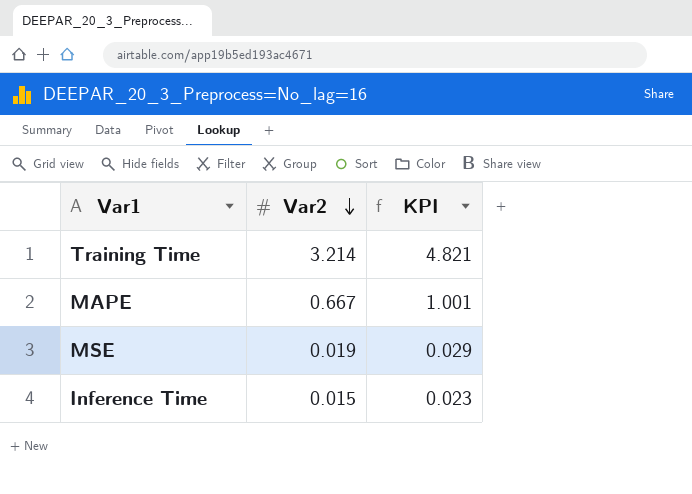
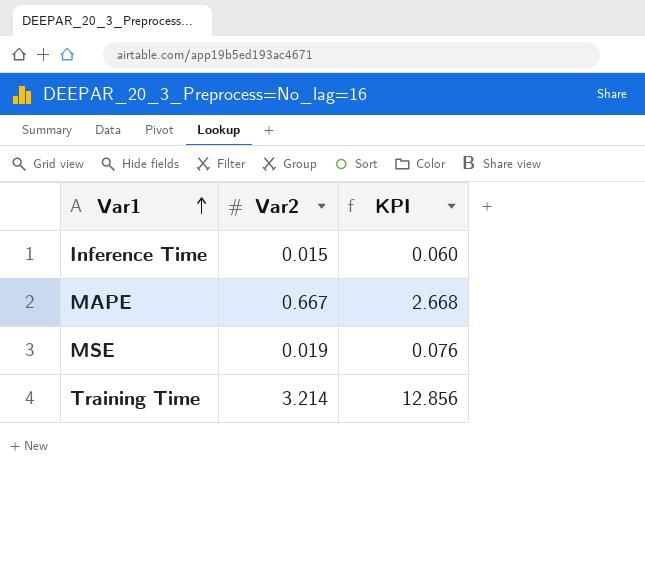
row order: Var2 descending -> Var1 ascending
column KPI | formula: [Var2] * 1.5 -> [Var2] * 4

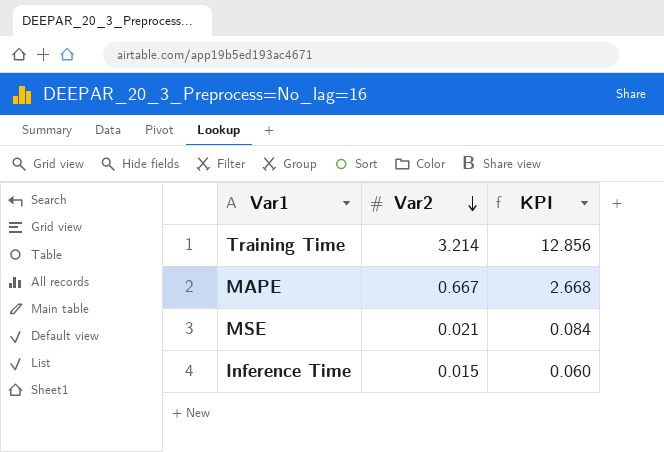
row order: Var1 ascending -> Var2 descending
MSE | Var2: 0.019 -> 0.021
MSE | KPI: 0.076 -> 0.084

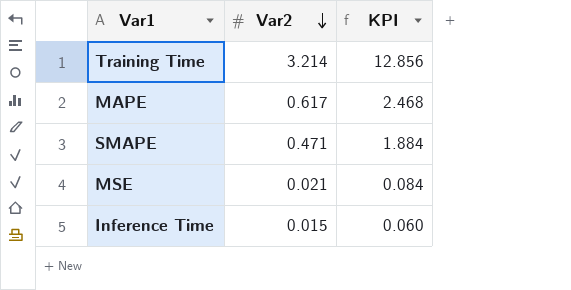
MAPE | Var2: 0.667 -> 0.617
MAPE | KPI: 2.668 -> 2.468
row SMAPE: none -> 0.471 | 1.884

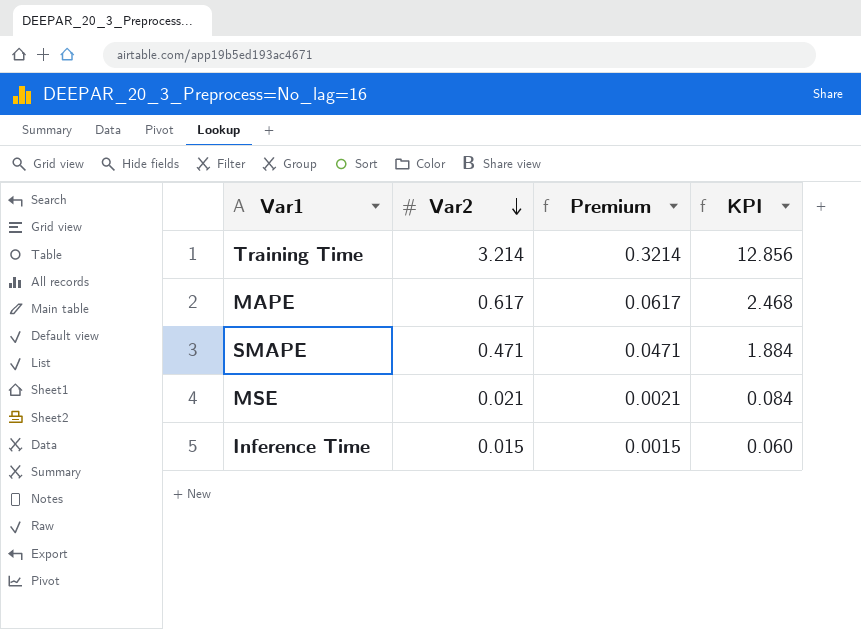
column Premium | formula: none -> [Var2] * 0.1

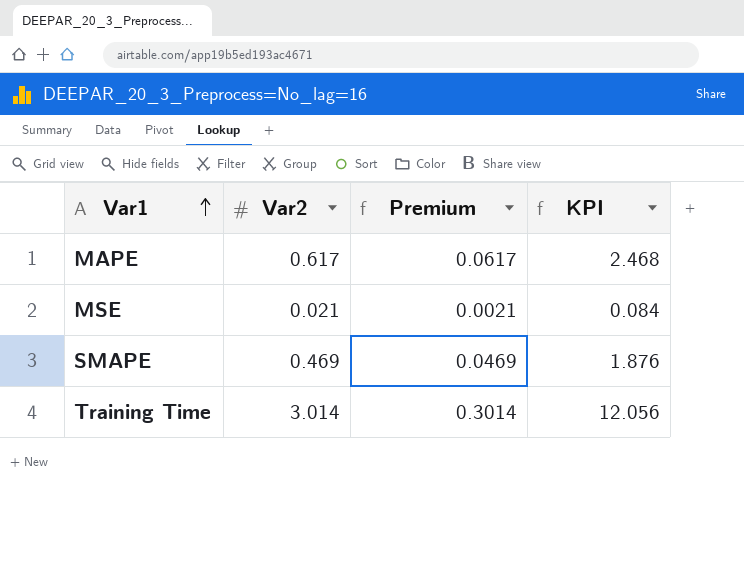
row order: Var2 descending -> Var1 ascending
row Inference Time: 0.015 | 0.0015 | 0.060 -> none
SMAPE | Var2: 0.471 -> 0.469
SMAPE | Premium: 0.0471 -> 0.0469
SMAPE | KPI: 1.884 -> 1.876
Training Time | Var2: 3.214 -> 3.014
Training Time | Premium: 0.3214 -> 0.3014
Training Time | KPI: 12.856 -> 12.056

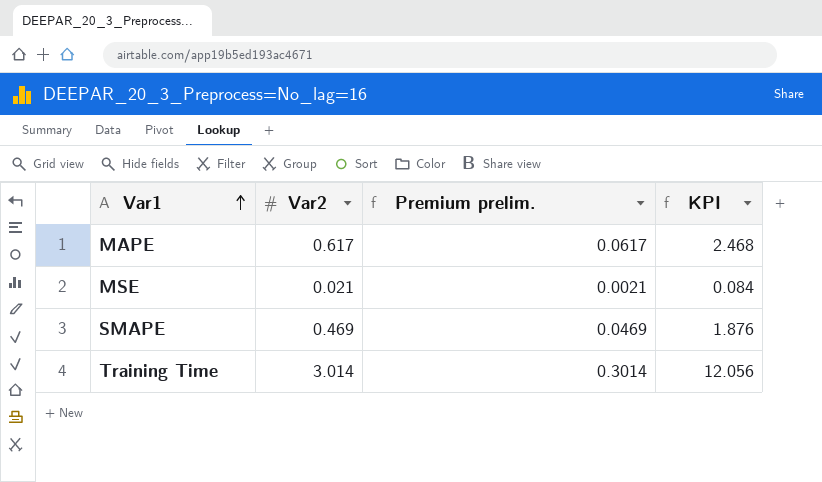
column name: Premium -> Premium prelim.

